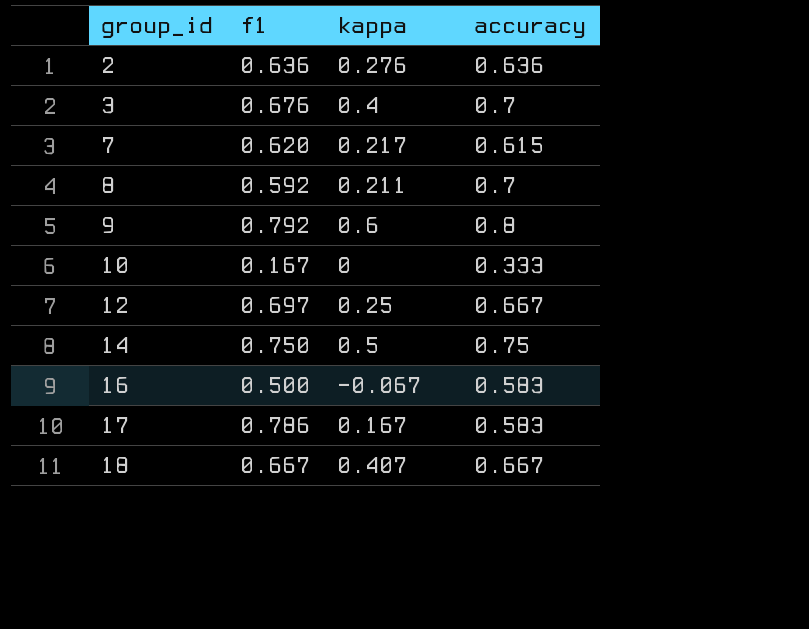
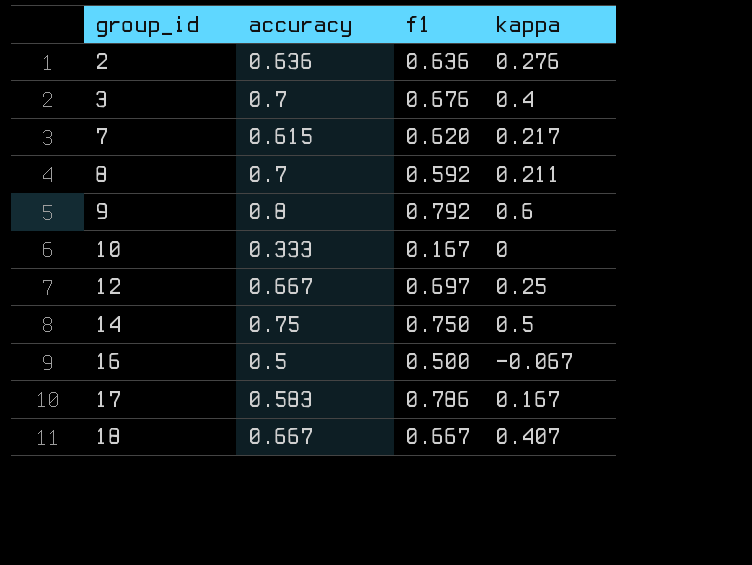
column accuracy | position: 4 -> 2
16 | accuracy: 0.583 -> 0.5

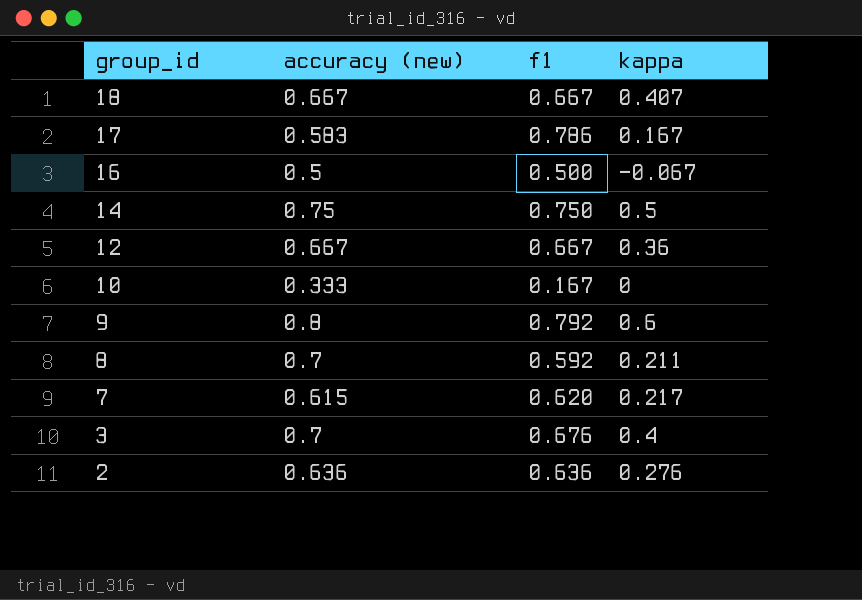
row order: group_id ascending -> group_id descending
column name: accuracy -> accuracy (new)
12 | f1: 0.697 -> 0.667
12 | kappa: 0.25 -> 0.36

